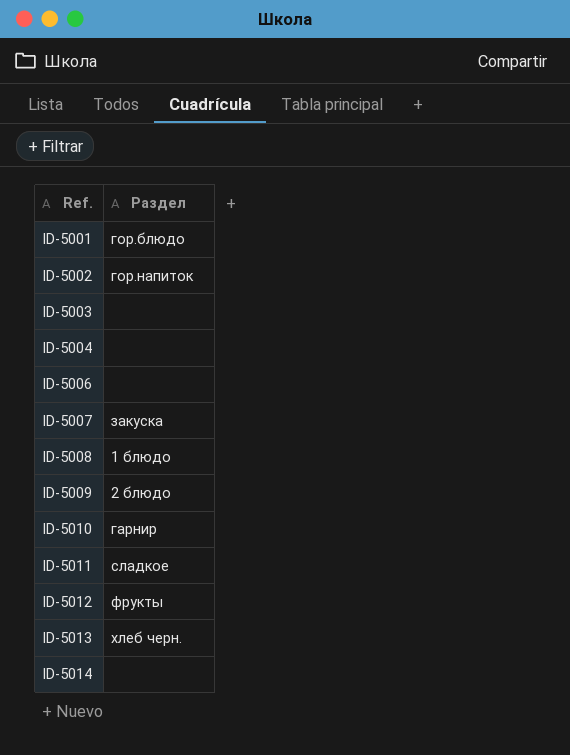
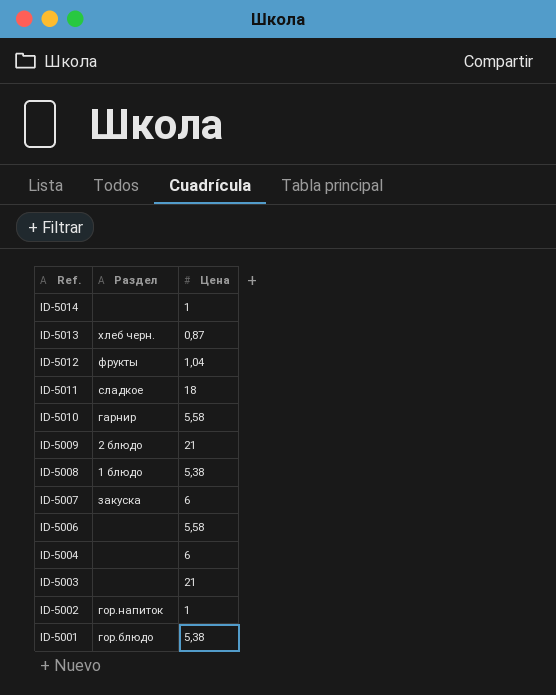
row order: Ref. ascending -> Ref. descending
column Цена | position: none -> 3

